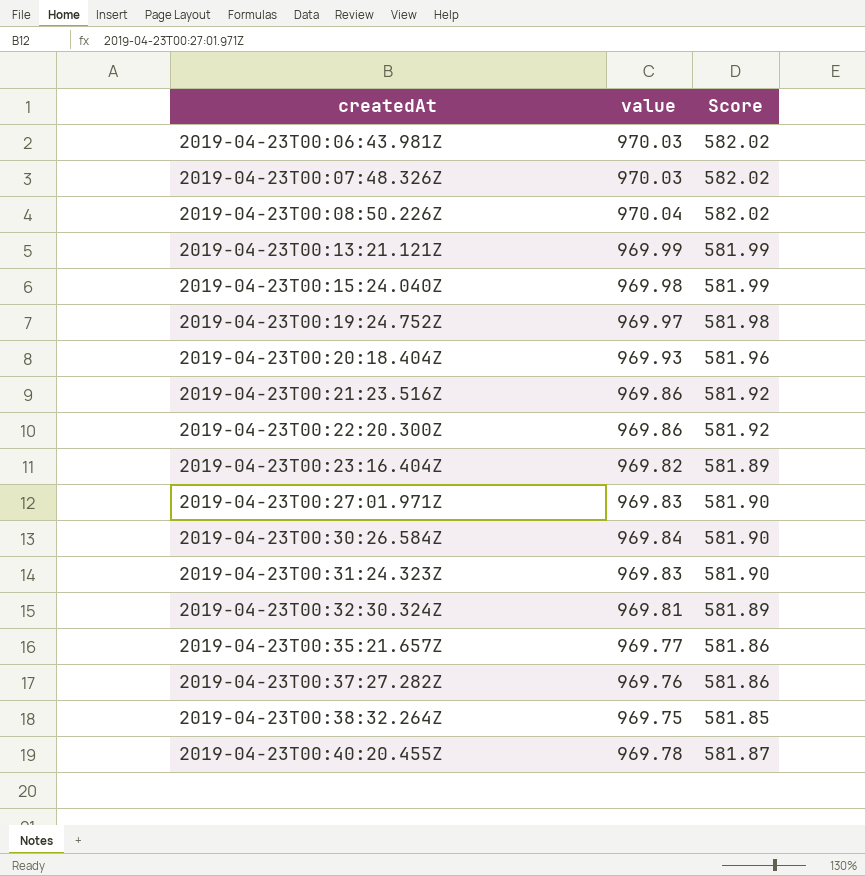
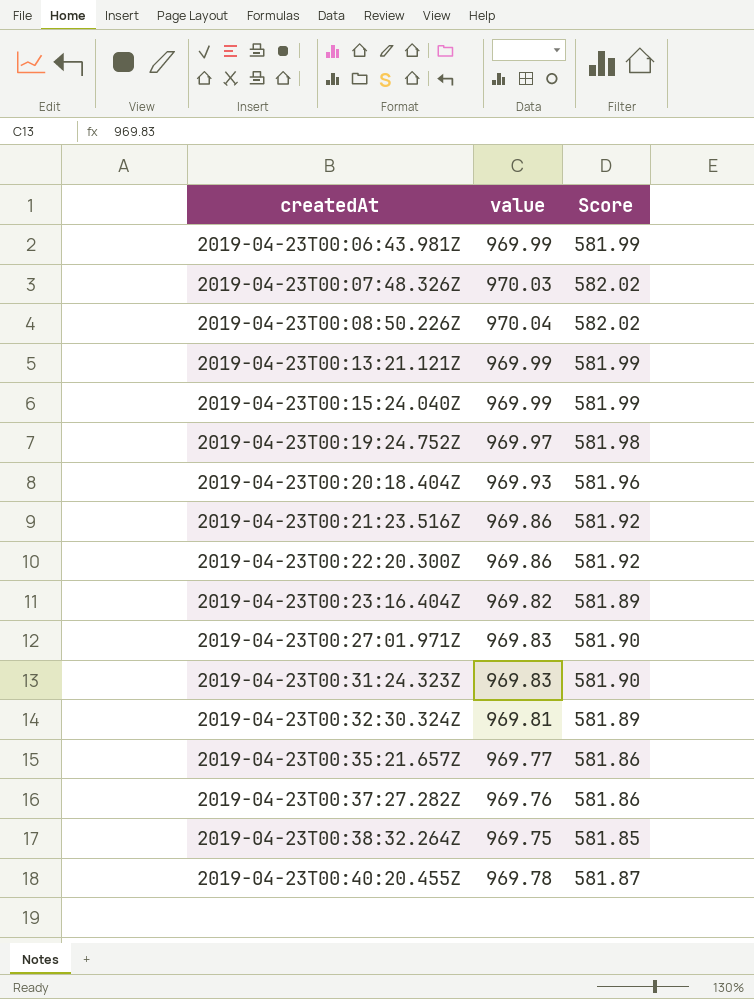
row 2019-04-23T00:30:26.584Z: 969.84 | 581.90 -> none
2019-04-23T00:06:43.981Z | value: 970.03 -> 969.99
2019-04-23T00:06:43.981Z | Score: 582.02 -> 581.99
2019-04-23T00:15:24.040Z | value: 969.98 -> 969.99

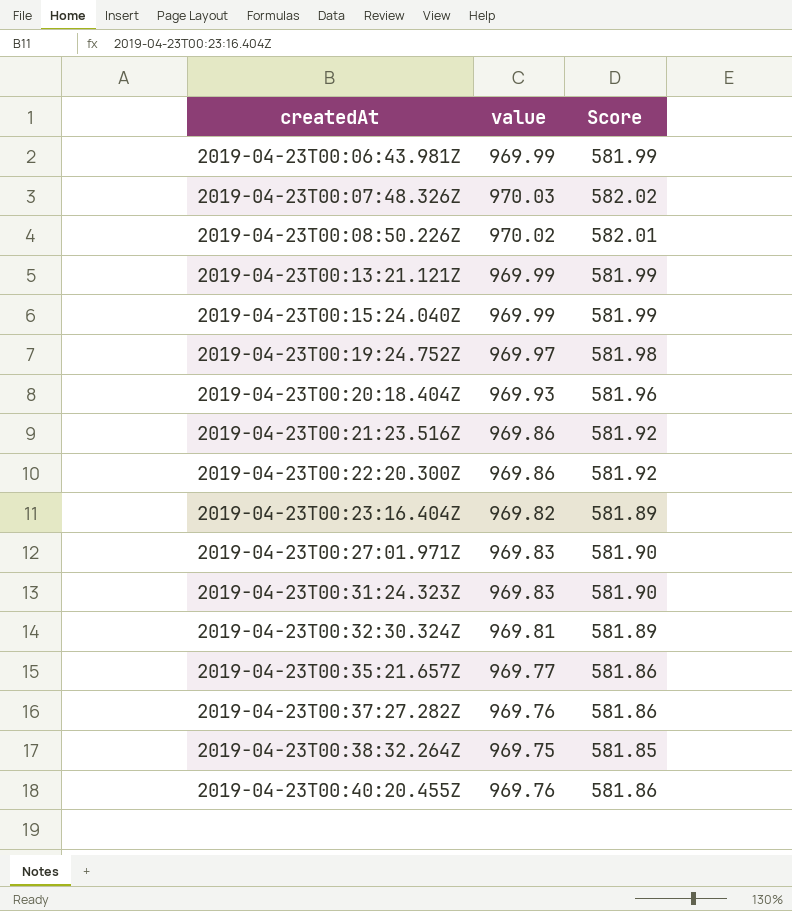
2019-04-23T00:08:50.226Z | value: 970.04 -> 970.02
2019-04-23T00:08:50.226Z | Score: 582.02 -> 582.01
2019-04-23T00:40:20.455Z | value: 969.78 -> 969.76
2019-04-23T00:40:20.455Z | Score: 581.87 -> 581.86

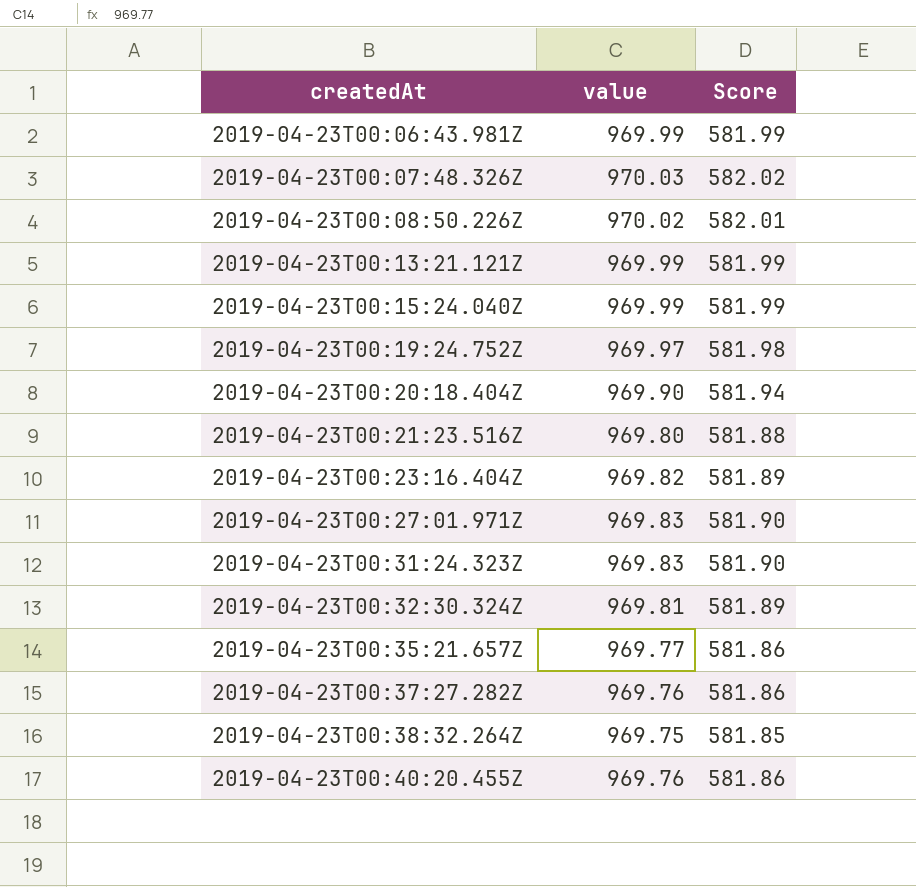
row 2019-04-23T00:22:20.300Z: 969.86 | 581.92 -> none
2019-04-23T00:20:18.404Z | value: 969.93 -> 969.90
2019-04-23T00:20:18.404Z | Score: 581.96 -> 581.94
2019-04-23T00:21:23.516Z | value: 969.86 -> 969.80
2019-04-23T00:21:23.516Z | Score: 581.92 -> 581.88

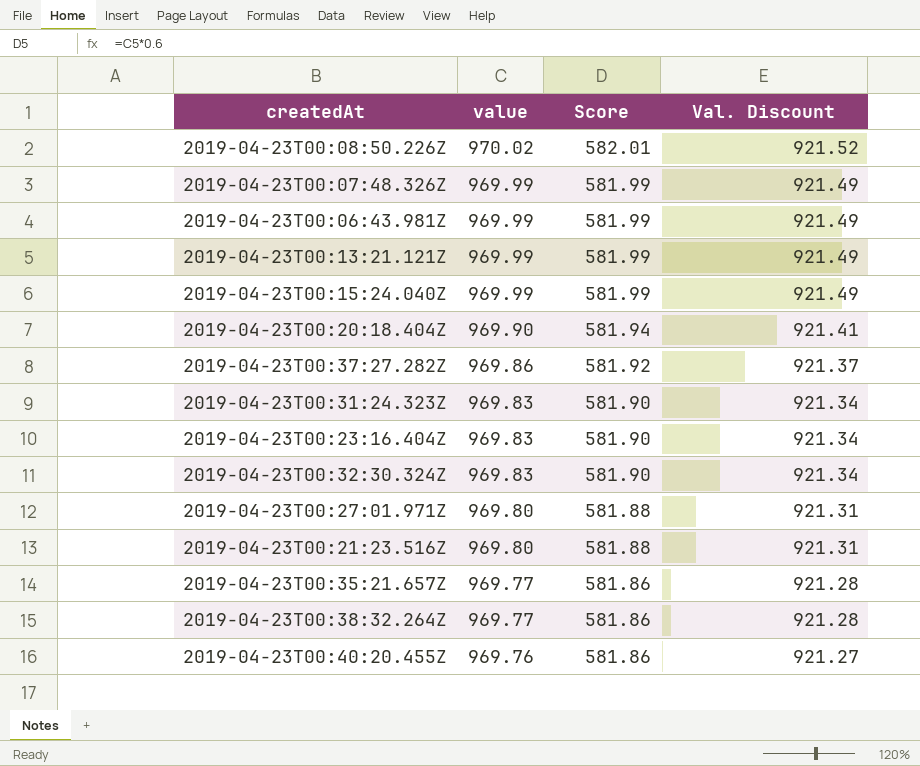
row order: createdAt ascending -> value descending
column Val. Discount | formula: none -> [value] * 0.95
row 2019-04-23T00:19:24.752Z: 969.97 | 581.98 -> none
2019-04-23T00:07:48.326Z | value: 970.03 -> 969.99
2019-04-23T00:07:48.326Z | Score: 582.02 -> 581.99
2019-04-23T00:37:27.282Z | value: 969.76 -> 969.86
2019-04-23T00:37:27.282Z | Score: 581.86 -> 581.92
2019-04-23T00:23:16.404Z | value: 969.82 -> 969.83
2019-04-23T00:23:16.404Z | Score: 581.89 -> 581.90
2019-04-23T00:32:30.324Z | value: 969.81 -> 969.83
2019-04-23T00:32:30.324Z | Score: 581.89 -> 581.90
2019-04-23T00:27:01.971Z | value: 969.83 -> 969.80
2019-04-23T00:27:01.971Z | Score: 581.90 -> 581.88
2019-04-23T00:38:32.264Z | value: 969.75 -> 969.77
2019-04-23T00:38:32.264Z | Score: 581.85 -> 581.86

